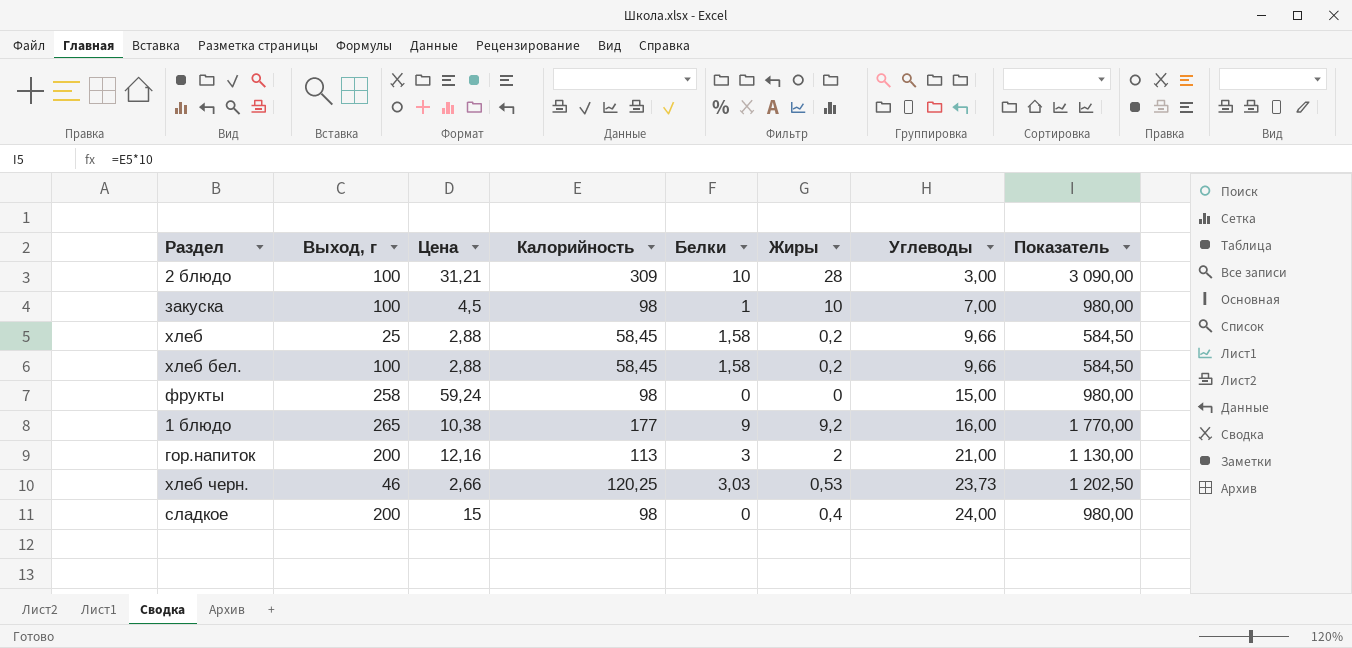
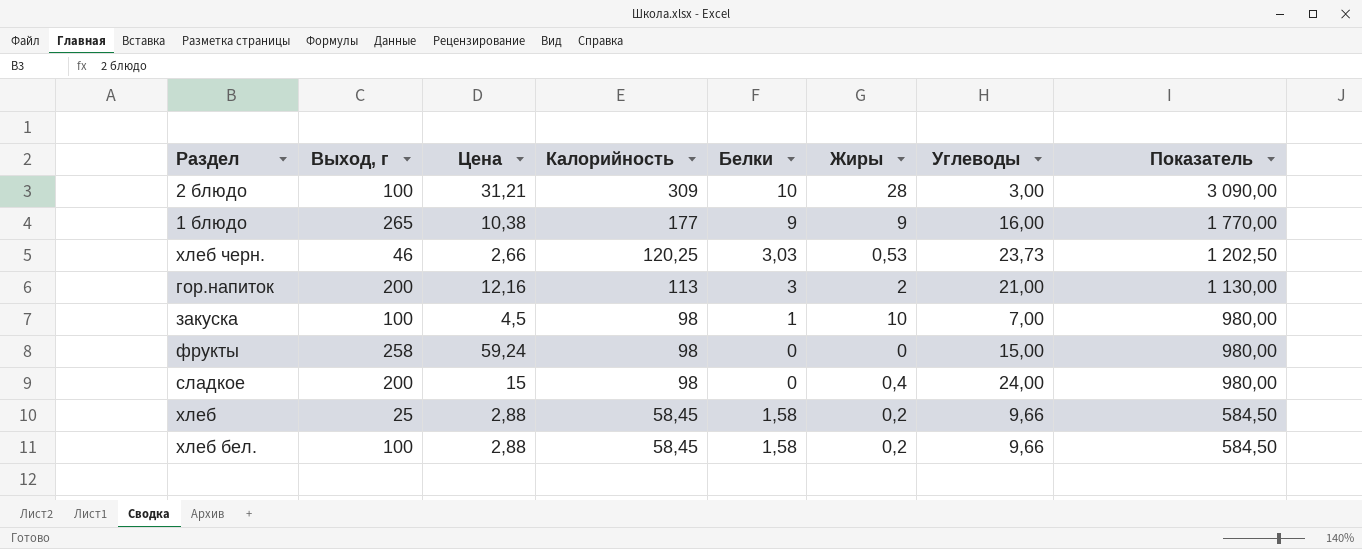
row order: Углеводы ascending -> Калорийность descending
1 блюдо | Жиры: 9,2 -> 9

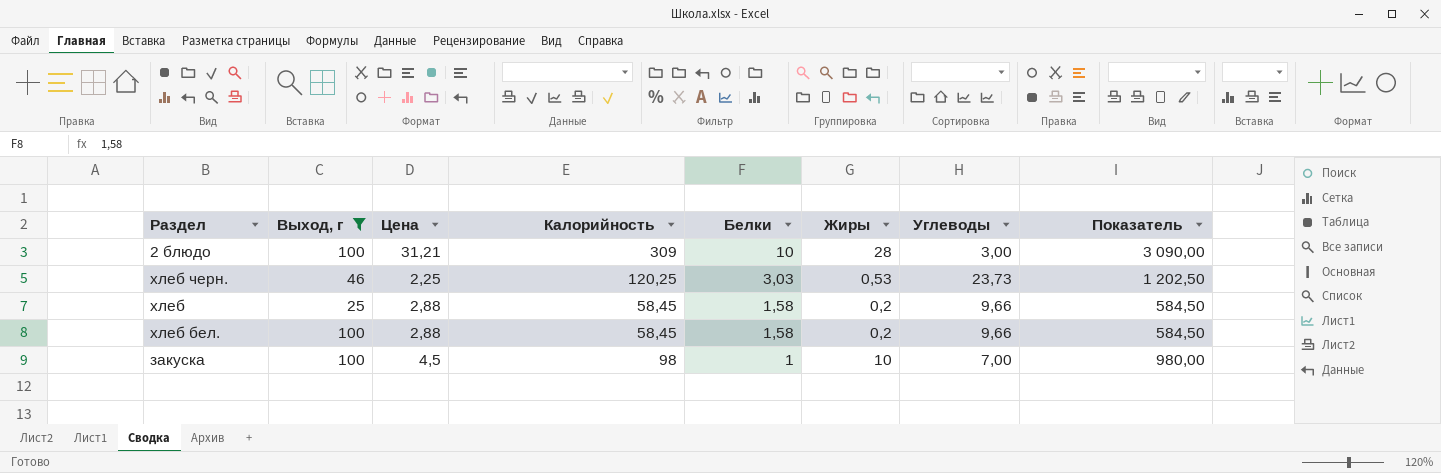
filter: none -> Выход, г <= 100
row order: Калорийность descending -> Белки descending
хлеб черн. | Цена: 2,66 -> 2,25

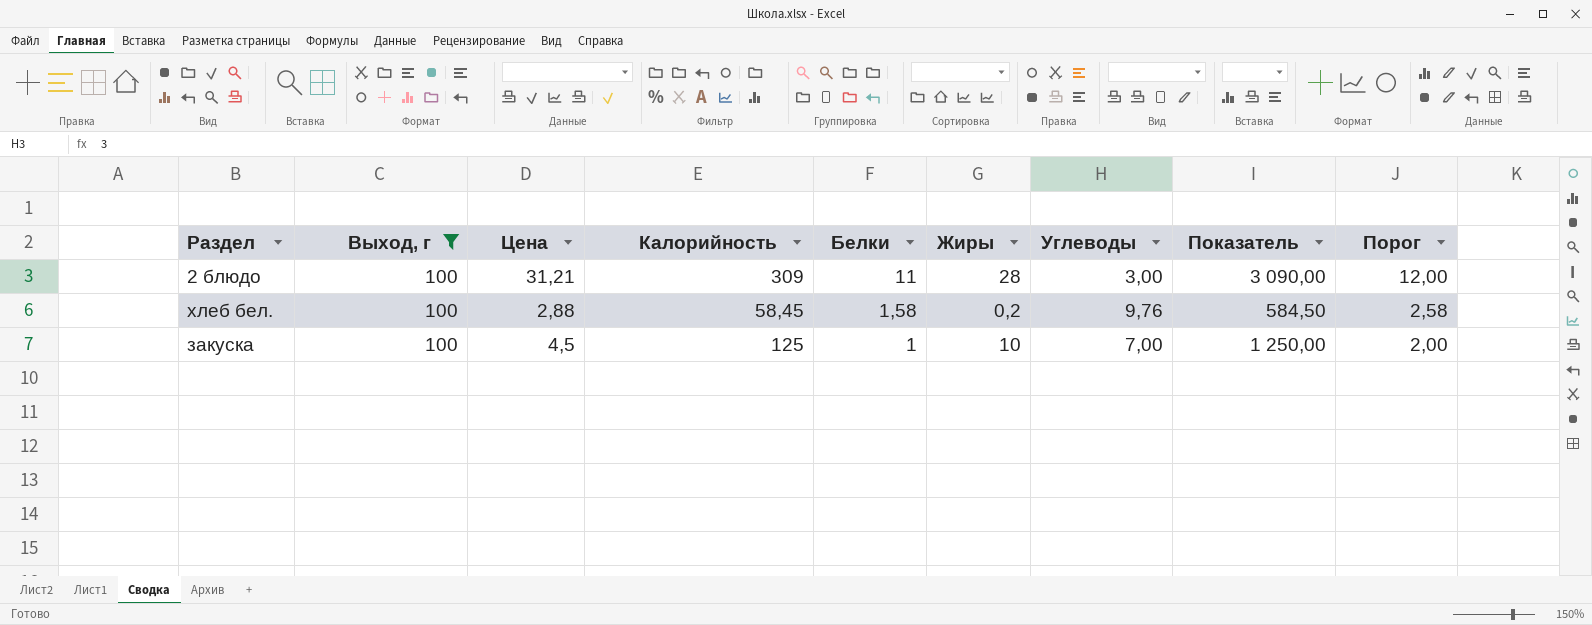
column Порог | formula: none -> [Белки] + 1
row хлеб черн.: 46 | 2,25 | 120,25 | 3,03 | 0,53 | 23,73 | 1 202,50 -> none
row хлеб: 25 | 2,88 | 58,45 | 1,58 | 0,2 | 9,66 | 584,50 -> none
2 блюдо | Белки: 10 -> 11
хлеб бел. | Углеводы: 9,66 -> 9,76
закуска | Калорийность: 98 -> 125
закуска | Показатель: 980,00 -> 1 250,00

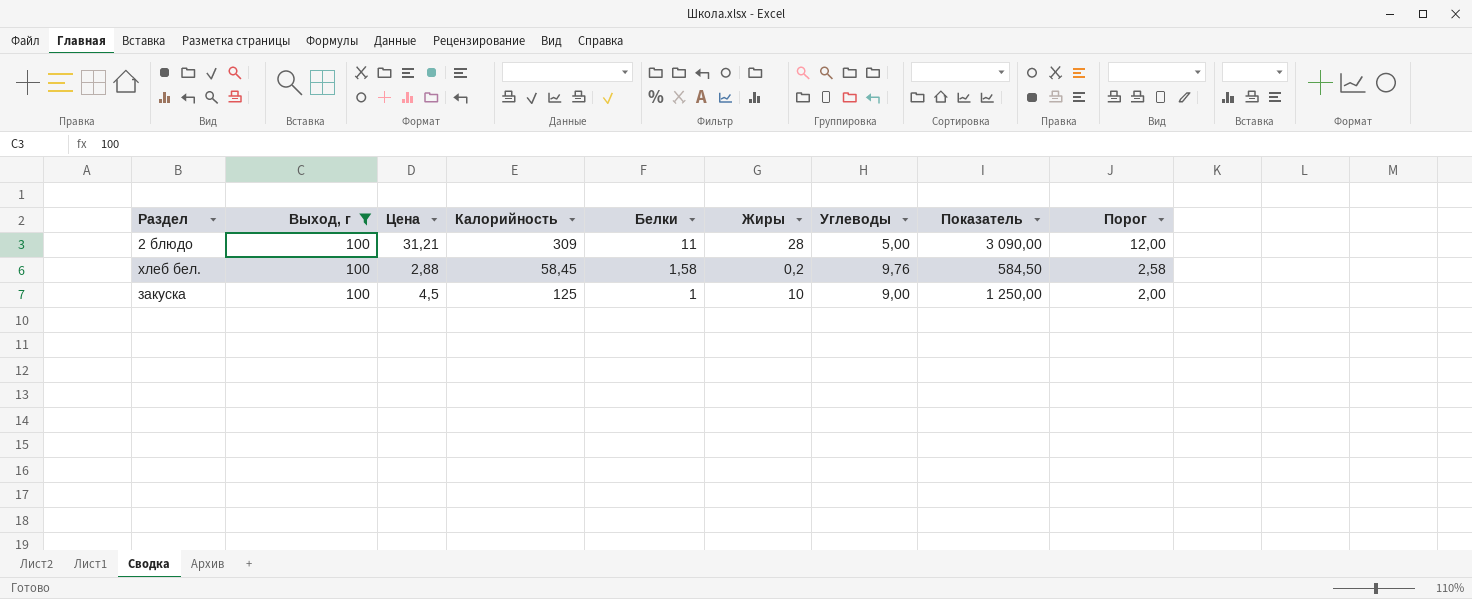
2 блюдо | Углеводы: 3,00 -> 5,00
закуска | Углеводы: 7,00 -> 9,00

